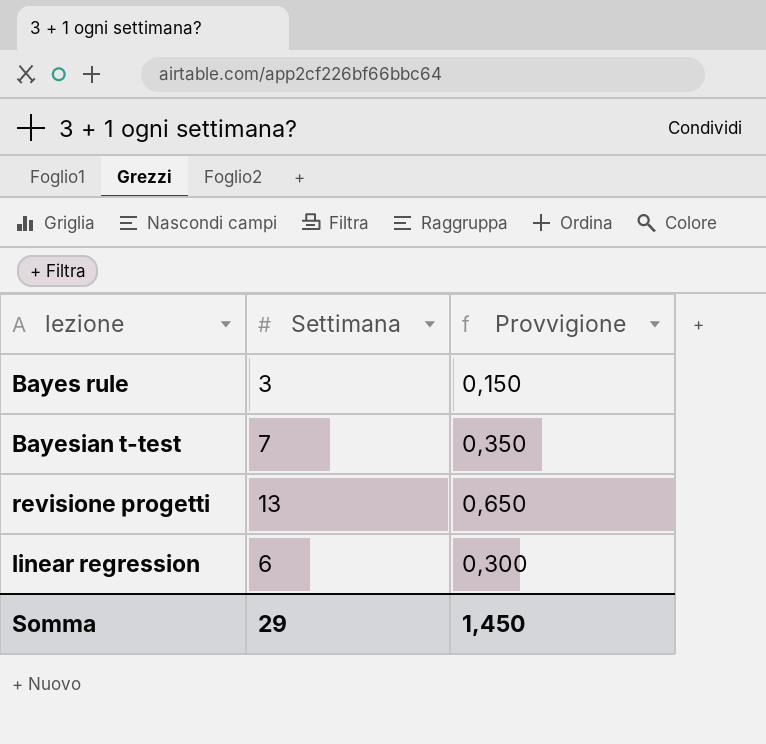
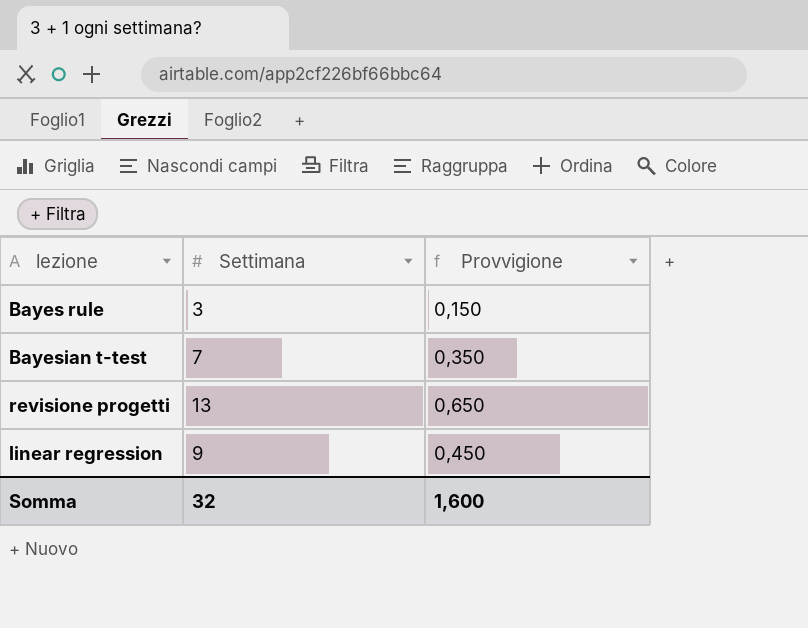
linear regression | Settimana: 6 -> 9
linear regression | Provvigione: 0,300 -> 0,450
Somma | Settimana: 29 -> 32
Somma | Provvigione: 1,450 -> 1,600

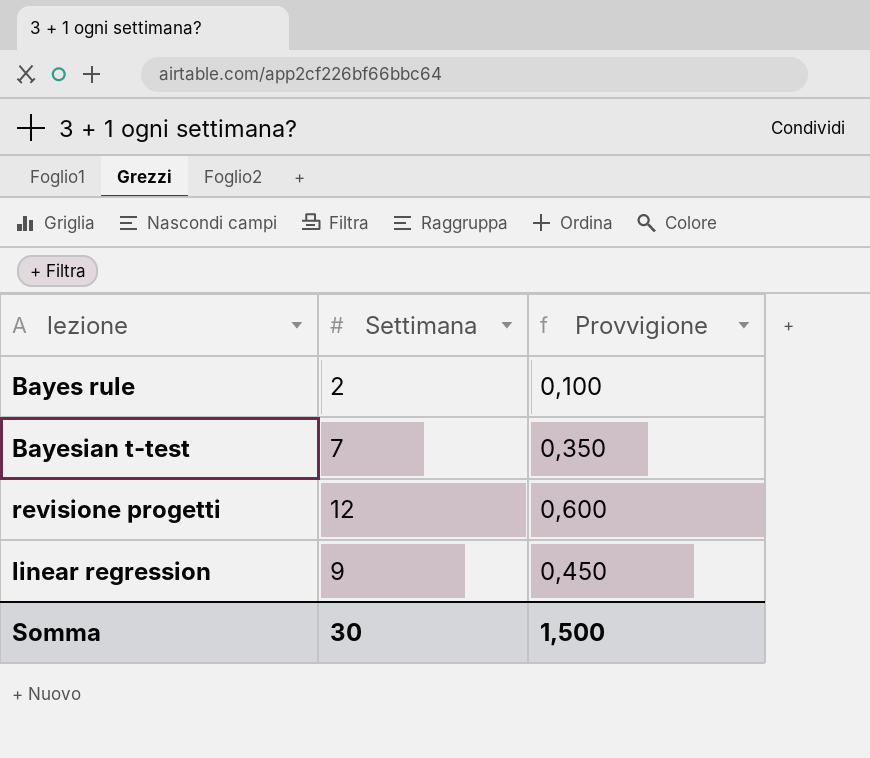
Bayes rule | Settimana: 3 -> 2
Bayes rule | Provvigione: 0,150 -> 0,100
revisione progetti | Settimana: 13 -> 12
revisione progetti | Provvigione: 0,650 -> 0,600
Somma | Settimana: 32 -> 30
Somma | Provvigione: 1,600 -> 1,500

